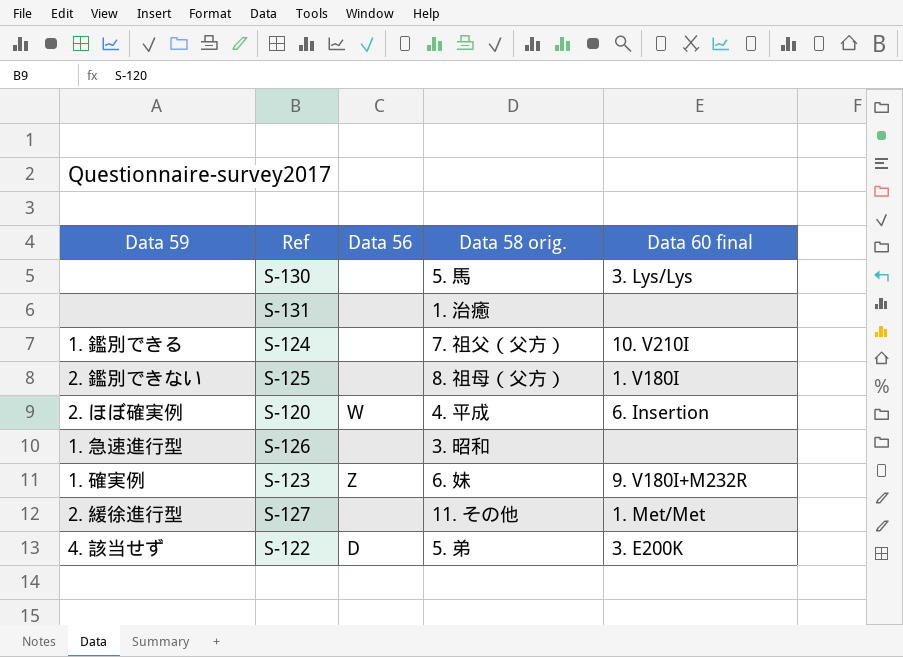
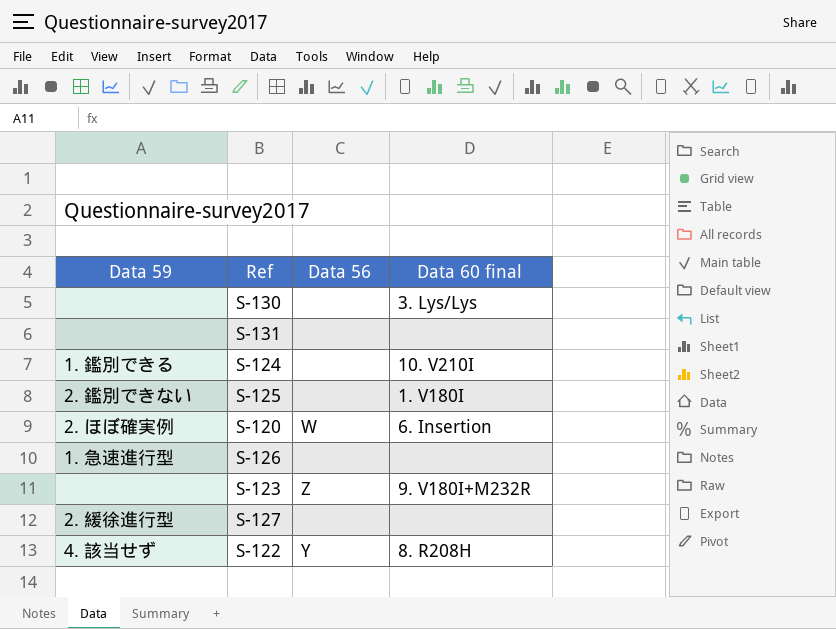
column Data 58 orig. | position: 4 -> none
S-123 | Data 59: 1. 確実例 -> none
S-127 | Data 60 final: 1. Met/Met -> none
S-122 | Data 56: D -> Y
S-122 | Data 60 final: 3. E200K -> 8. R208H

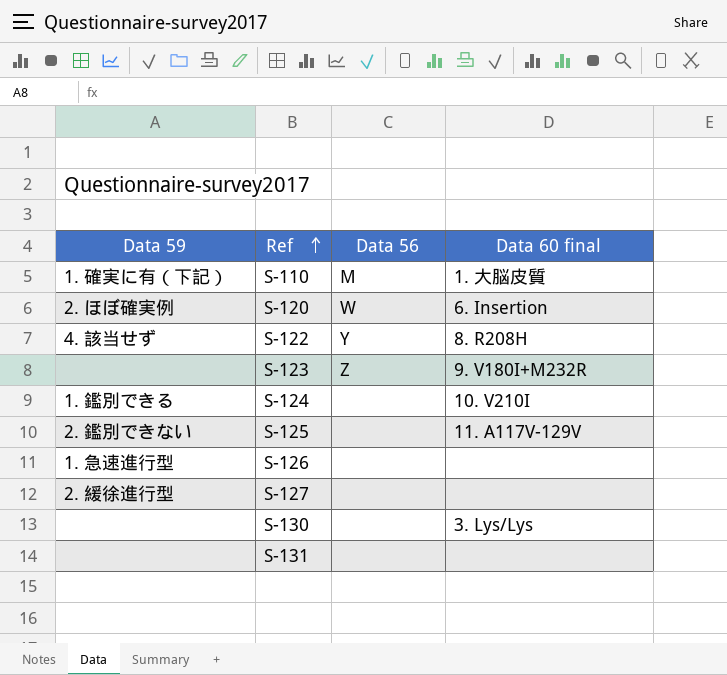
row order: none -> Ref ascending
row S-110: none -> 1. 確実に有（下記） | M | 1. 大脳皮質
S-125 | Data 60 final: 1. V180I -> 11. A117V-129V

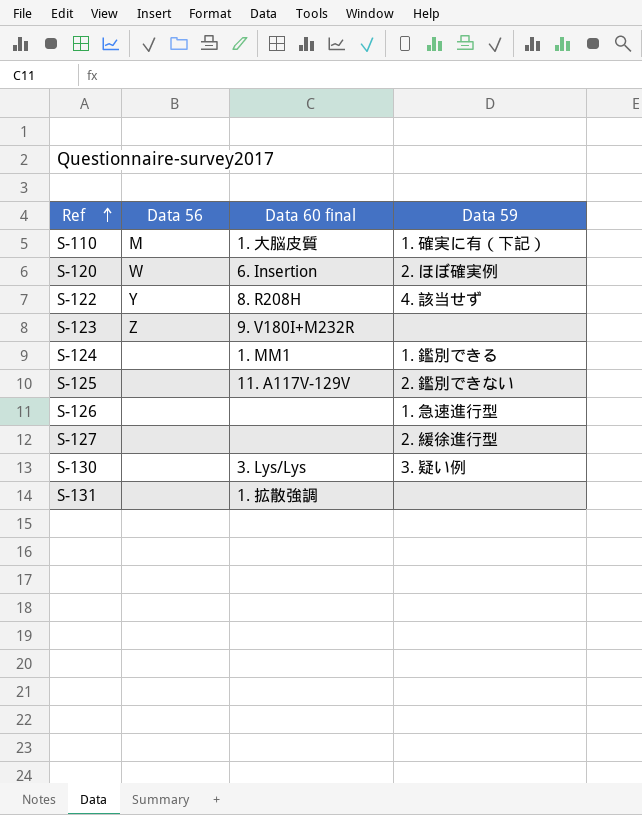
column Data 59 | position: 1 -> 4
S-124 | Data 60 final: 10. V210I -> 1. MM1
S-130 | Data 59: none -> 3. 疑い例
S-131 | Data 60 final: none -> 1. 拡散強調

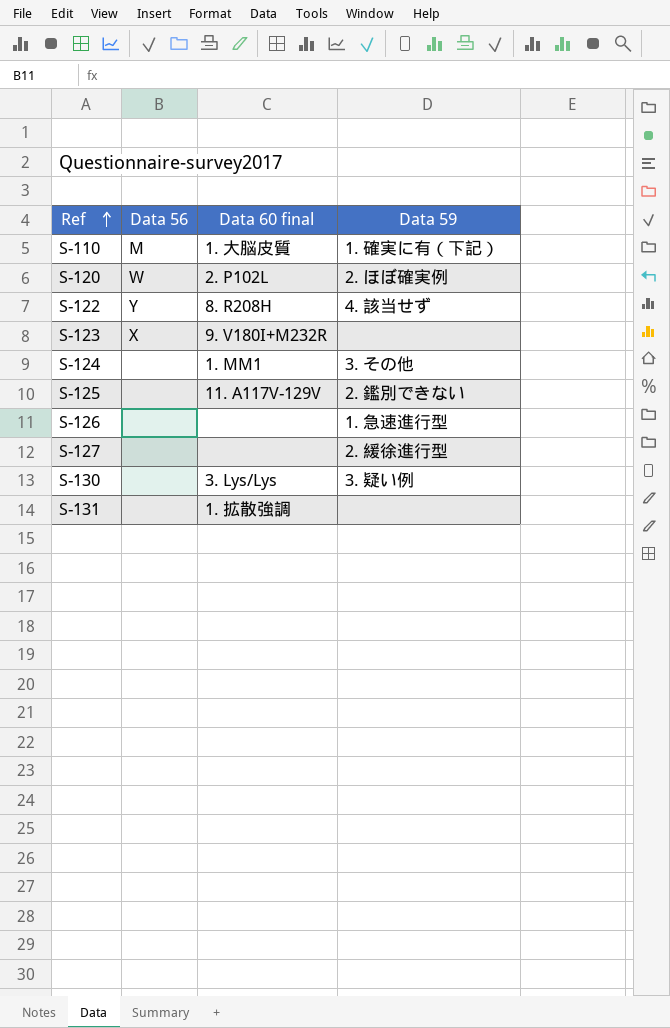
S-120 | Data 60 final: 6. Insertion -> 2. P102L
S-123 | Data 56: Z -> X
S-124 | Data 59: 1. 鑑別できる -> 3. その他

